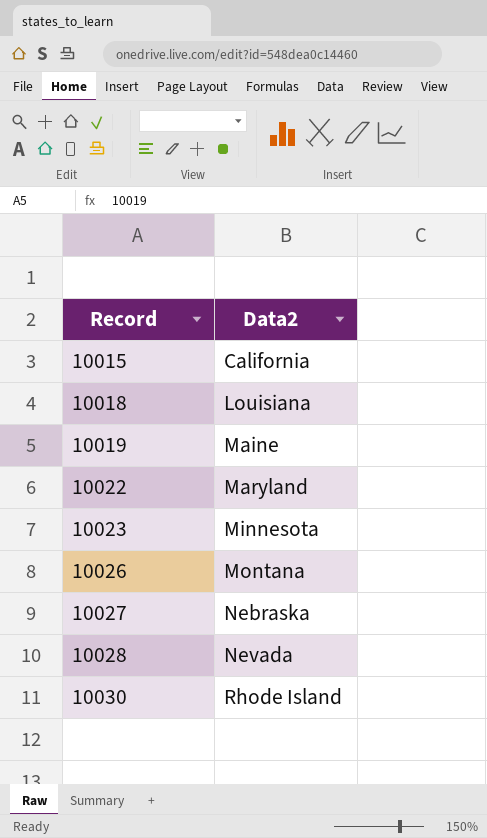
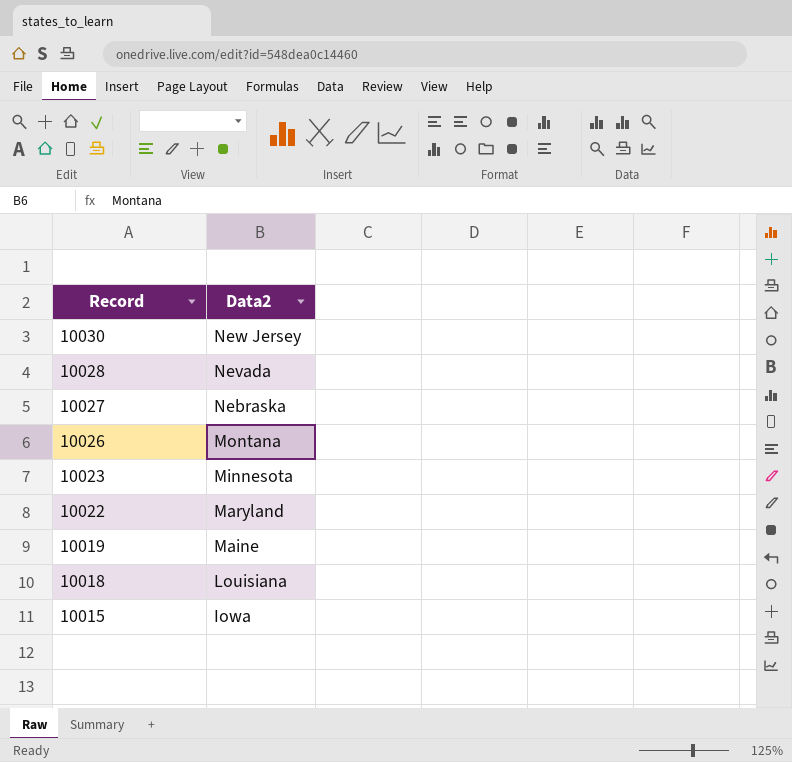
row order: Record ascending -> Record descending
10030 | Data2: Rhode Island -> New Jersey
10015 | Data2: California -> Iowa

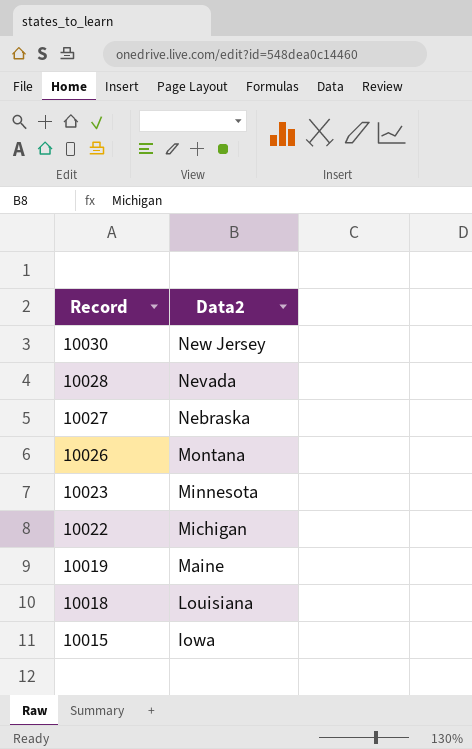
10022 | Data2: Maryland -> Michigan

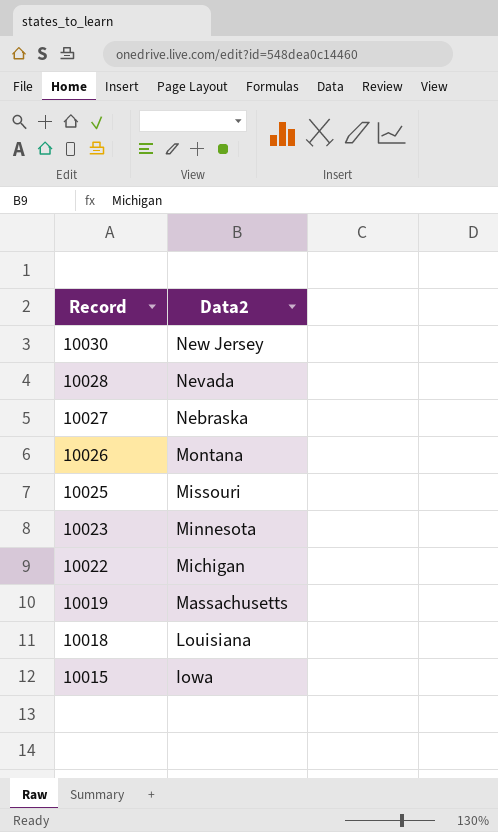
row 10025: none -> Missouri
10019 | Data2: Maine -> Massachusetts

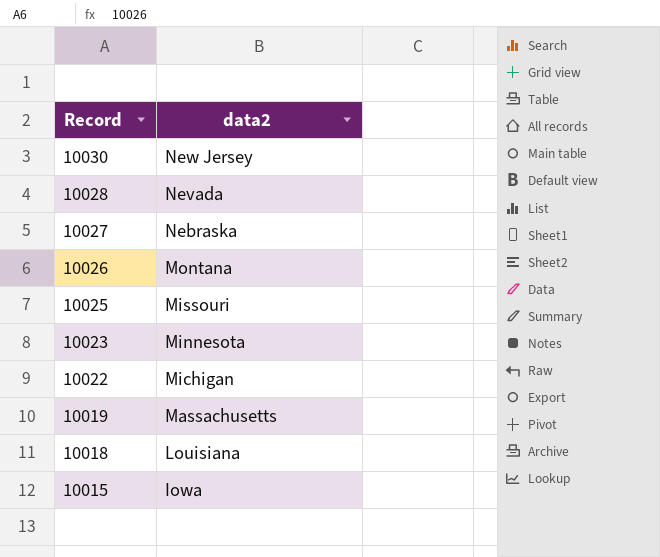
column name: Data2 -> data2

